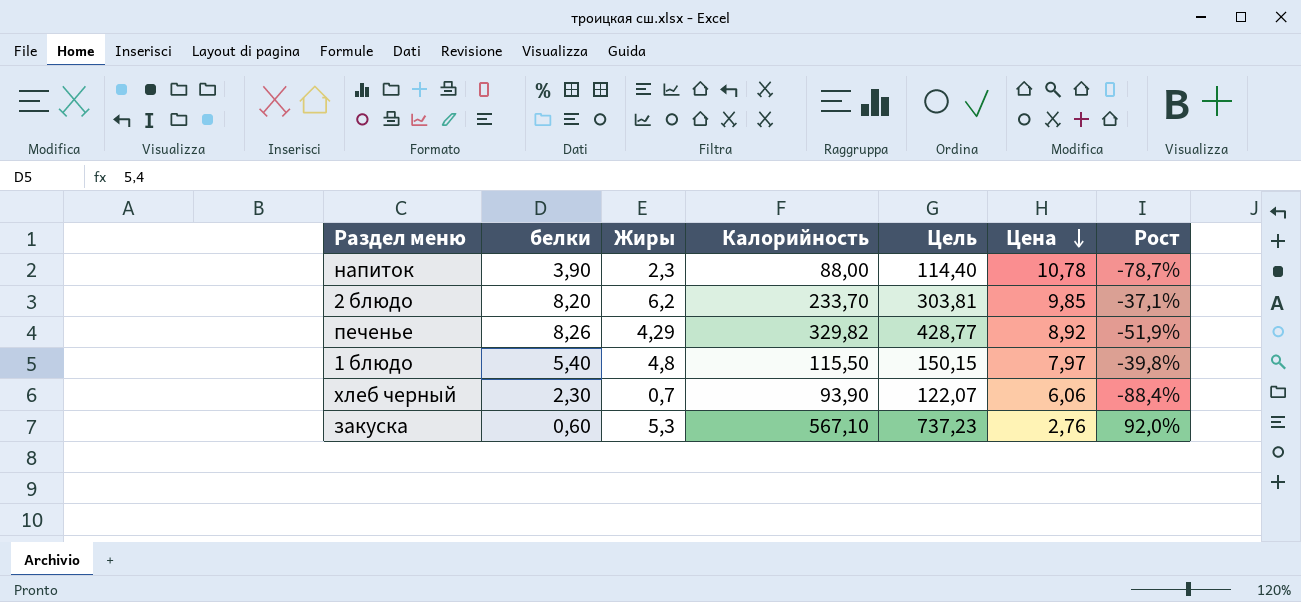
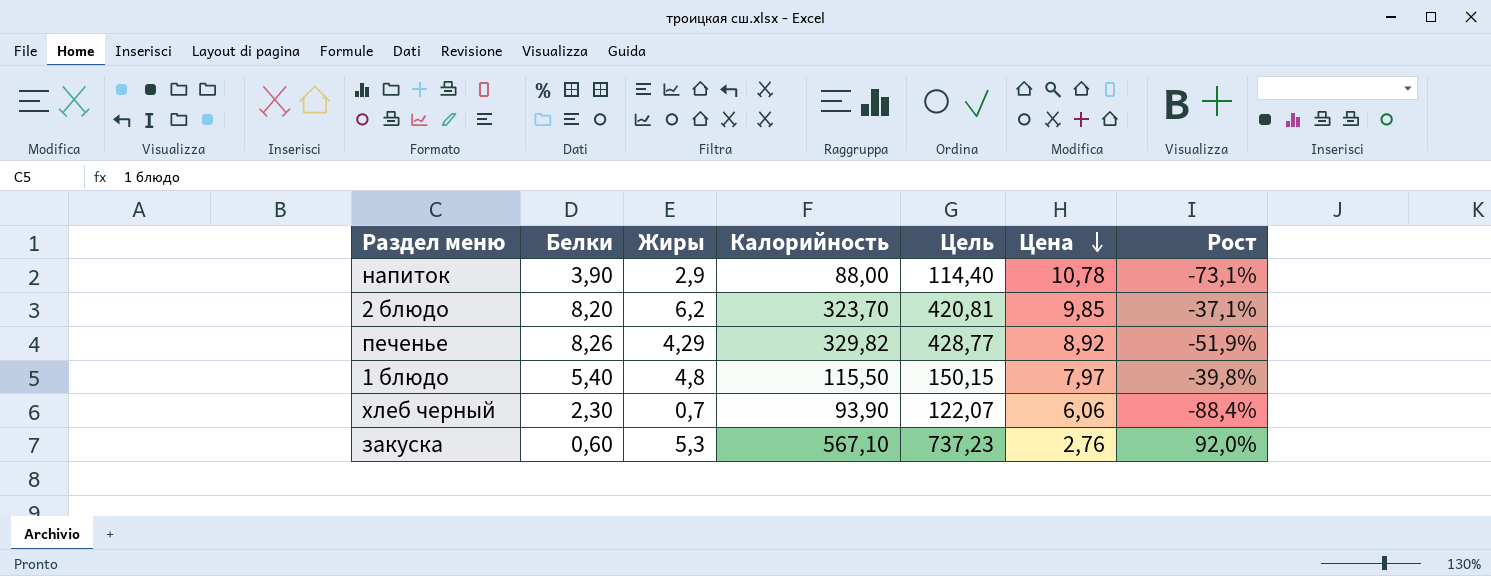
column name: белки -> Белки
напиток | Жиры: 2,3 -> 2,9
напиток | Рост: -78,7% -> -73,1%
2 блюдо | Калорийность: 233,70 -> 323,70
2 блюдо | Цель: 303,81 -> 420,81

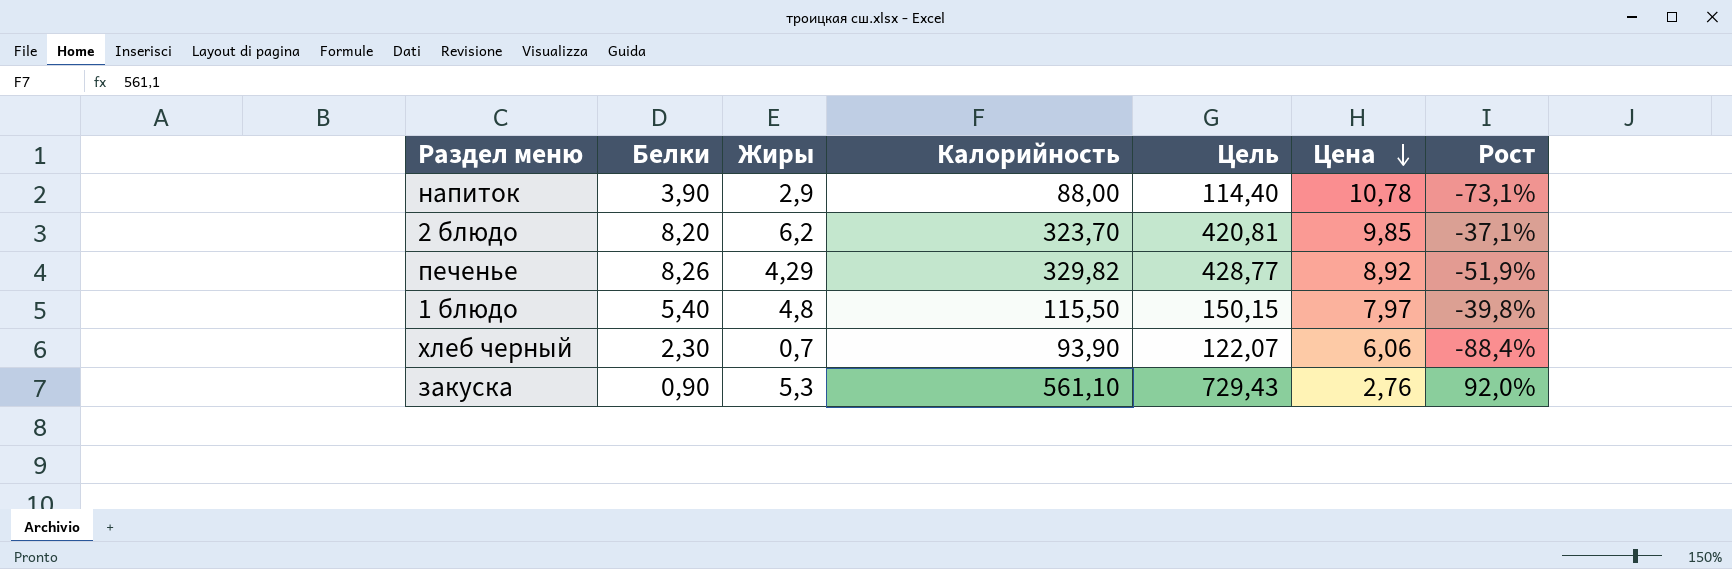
закуска | Белки: 0,60 -> 0,90
закуска | Калорийность: 567,10 -> 561,10
закуска | Цель: 737,23 -> 729,43

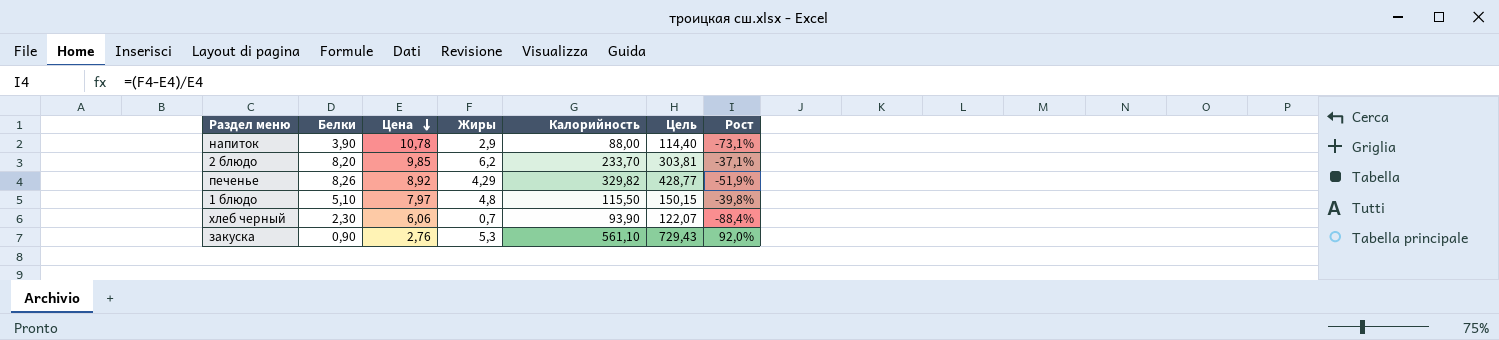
column Цена | position: 6 -> 3
2 блюдо | Калорийность: 323,70 -> 233,70
2 блюдо | Цель: 420,81 -> 303,81
1 блюдо | Белки: 5,40 -> 5,10

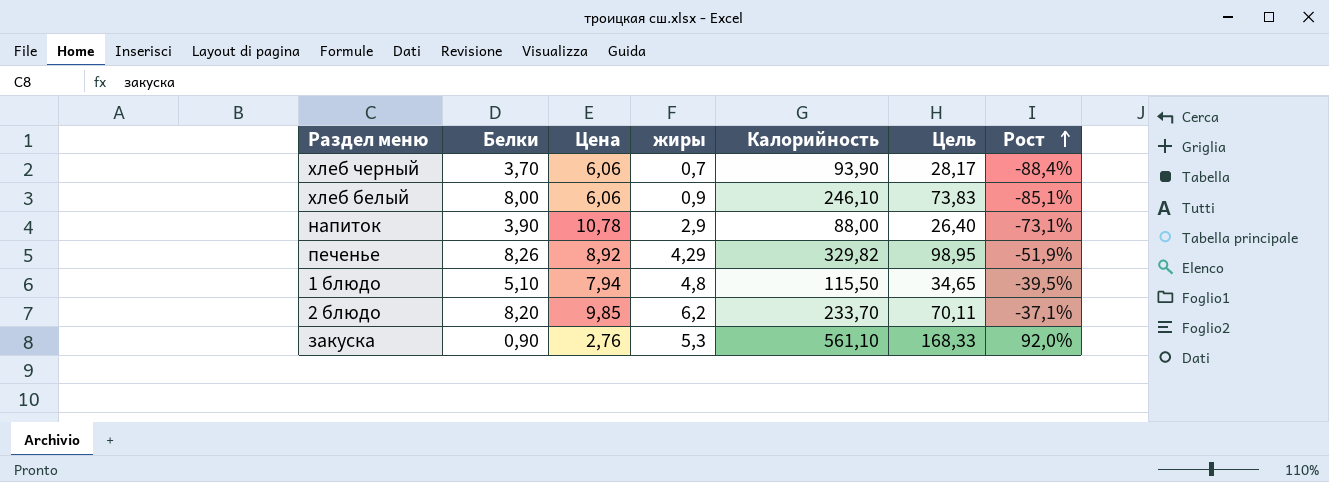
row order: Цена descending -> Рост ascending
column name: Жиры -> жиры
column Цель | formula: [Калорийность] * 1,3 -> [Калорийность] * 0,3
хлеб черный | Белки: 2,30 -> 3,70
row хлеб белый: none -> 8,00 | 6,06 | 0,9 | 246,10 | 73,83 | -85,1%
1 блюдо | Цена: 7,97 -> 7,94
1 блюдо | Рост: -39,8% -> -39,5%

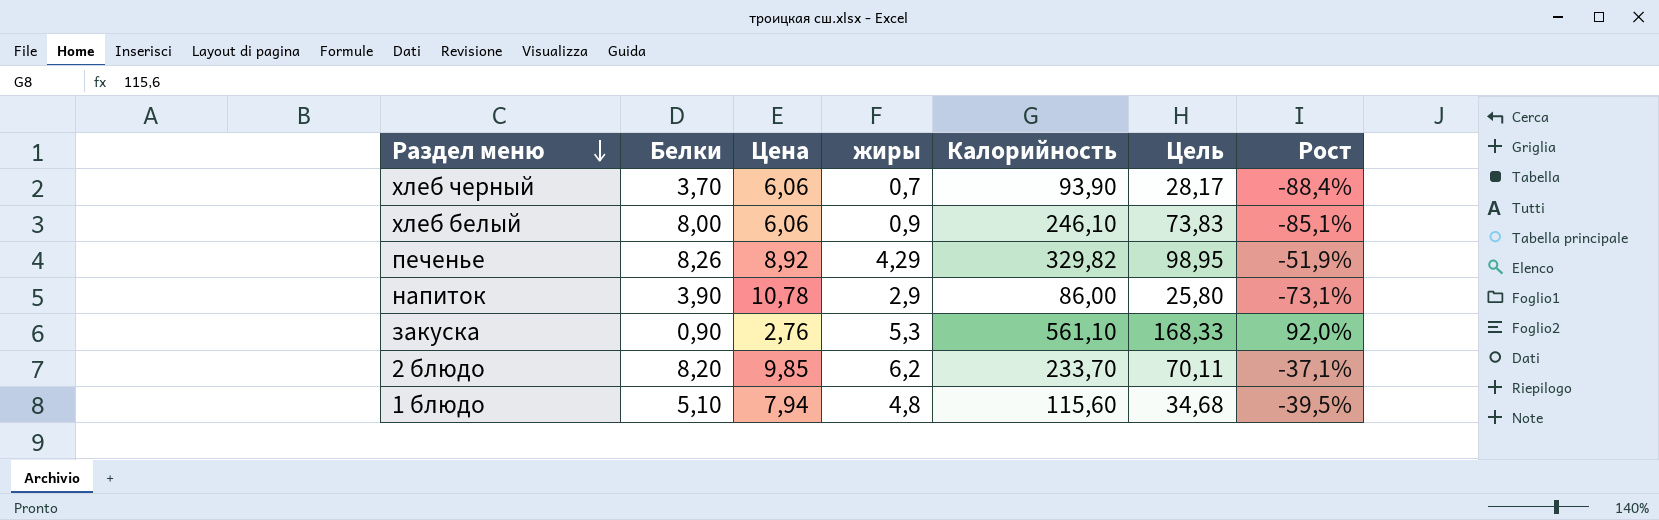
row order: Рост ascending -> Раздел меню descending
напиток | Калорийность: 88,00 -> 86,00
напиток | Цель: 26,40 -> 25,80
1 блюдо | Калорийность: 115,50 -> 115,60
1 блюдо | Цель: 34,65 -> 34,68

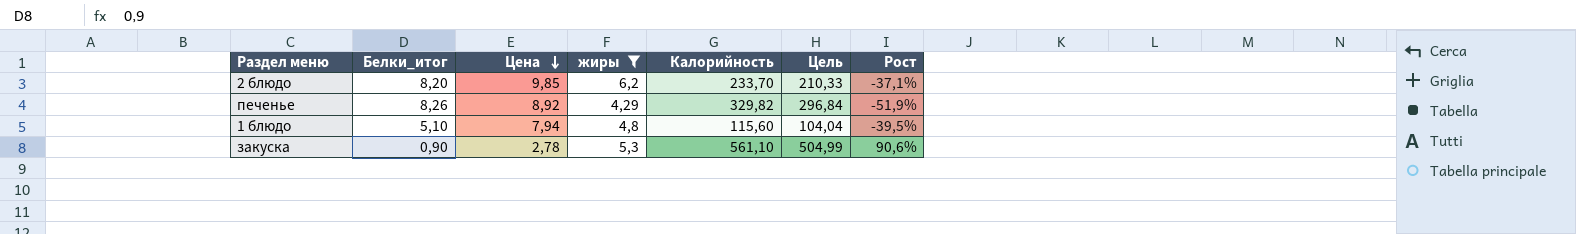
filter: none -> жиры >= 4,29
row order: Раздел меню descending -> Цена descending
column name: Белки -> Белки_итог
column Цель | formula: [Калорийность] * 0,3 -> [Калорийность] * 0,9
закуска | Цена: 2,76 -> 2,78
закуска | Рост: 92,0% -> 90,6%

